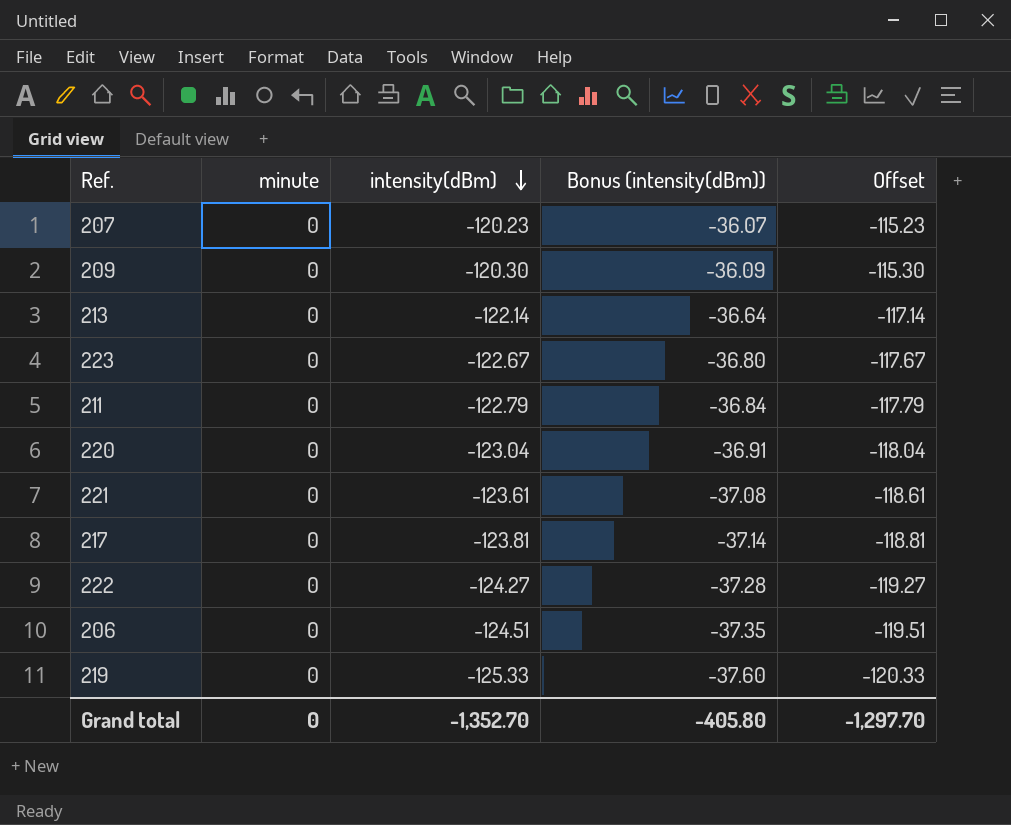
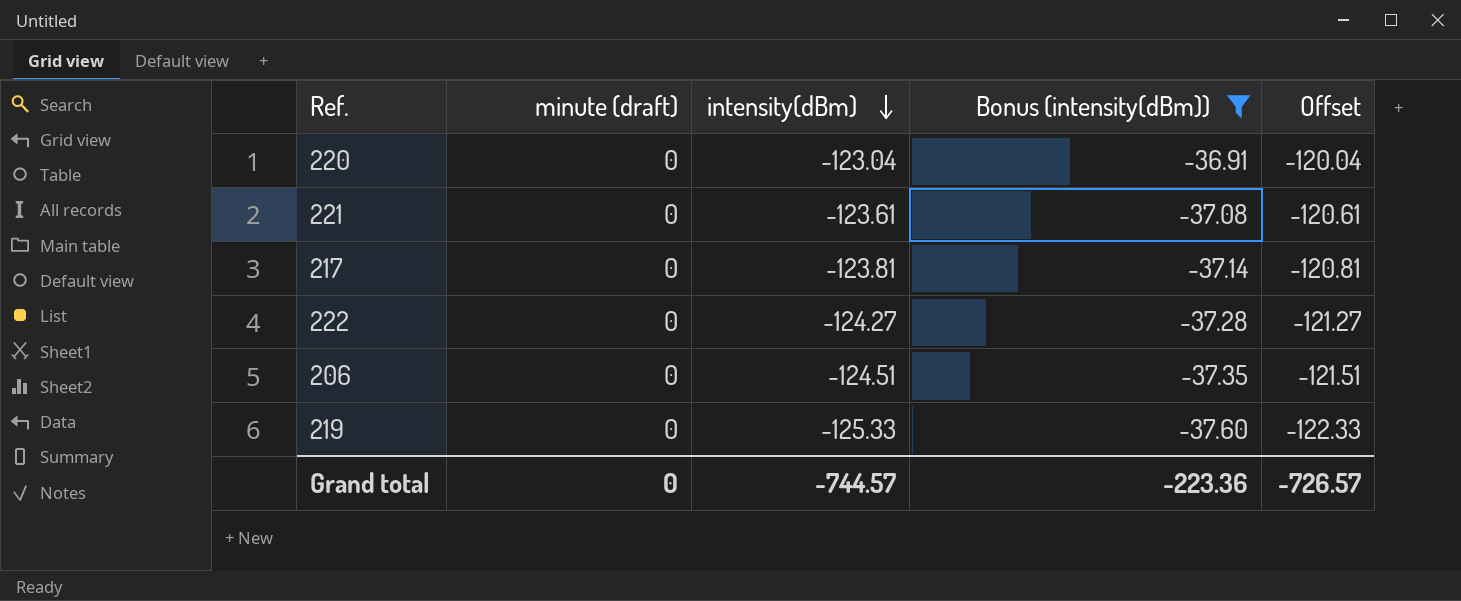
filter: none -> Bonus (intensity(dBm)) <= -36.91
column name: minute -> minute (draft)
column Offset | formula: [intensity(dBm)] + 5 -> [intensity(dBm)] + 3
Grand total | intensity(dBm): -1,352.70 -> -744.57
Grand total | Bonus (intensity(dBm)): -405.80 -> -223.36
Grand total | Offset: -1,297.70 -> -726.57

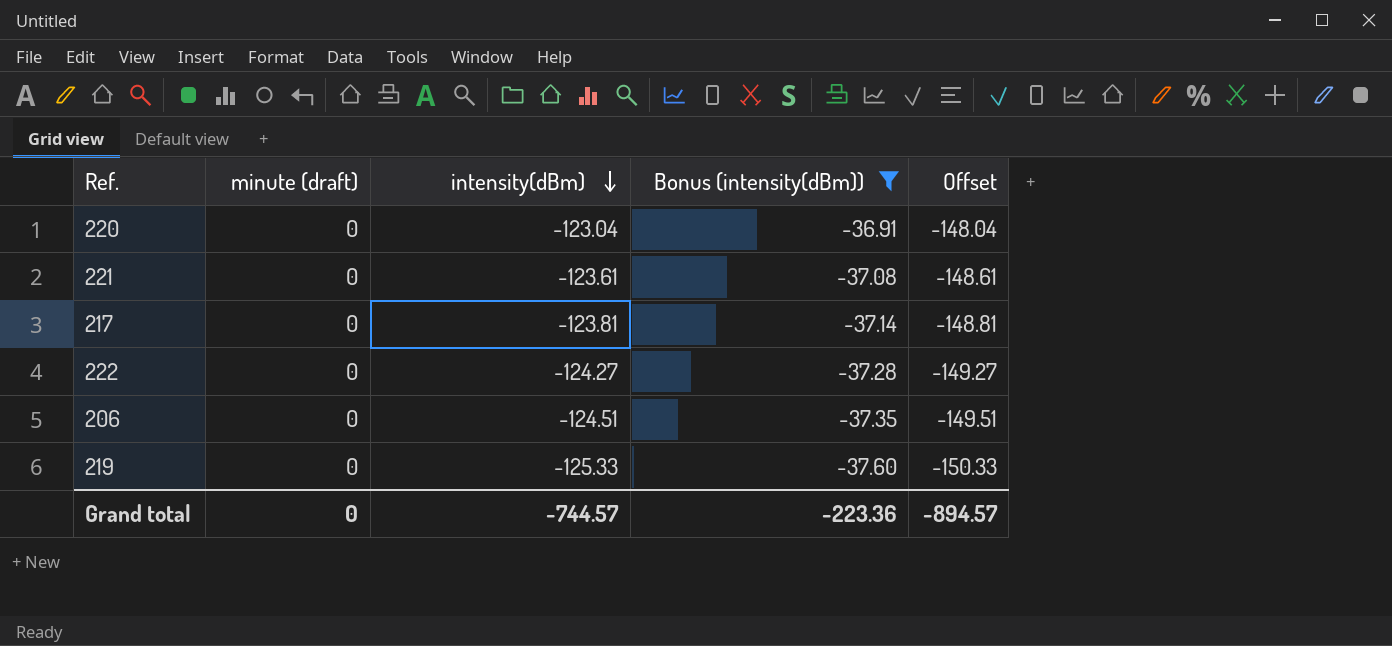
column Offset | formula: [intensity(dBm)] + 3 -> [intensity(dBm)] - 25
Grand total | Offset: -726.57 -> -894.57

